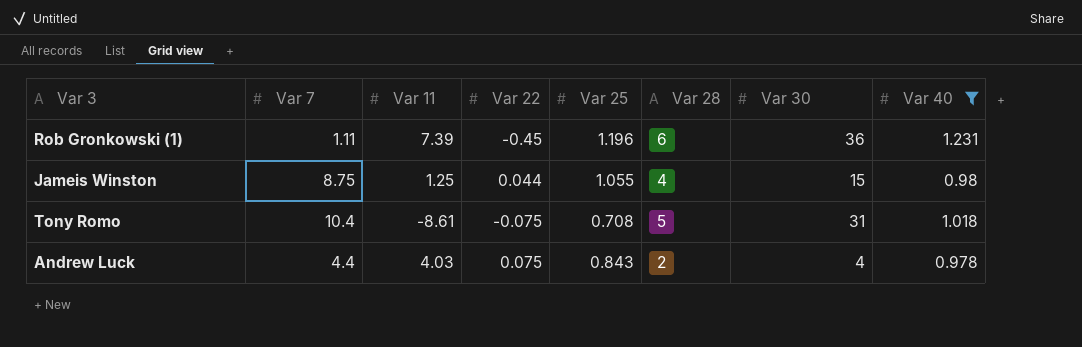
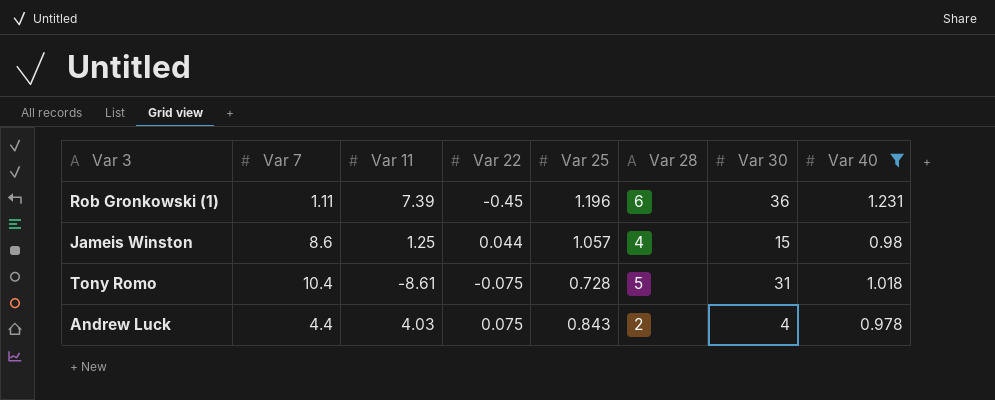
Jameis Winston | Var 7: 8.75 -> 8.6
Jameis Winston | Var 25: 1.055 -> 1.057
Tony Romo | Var 25: 0.708 -> 0.728

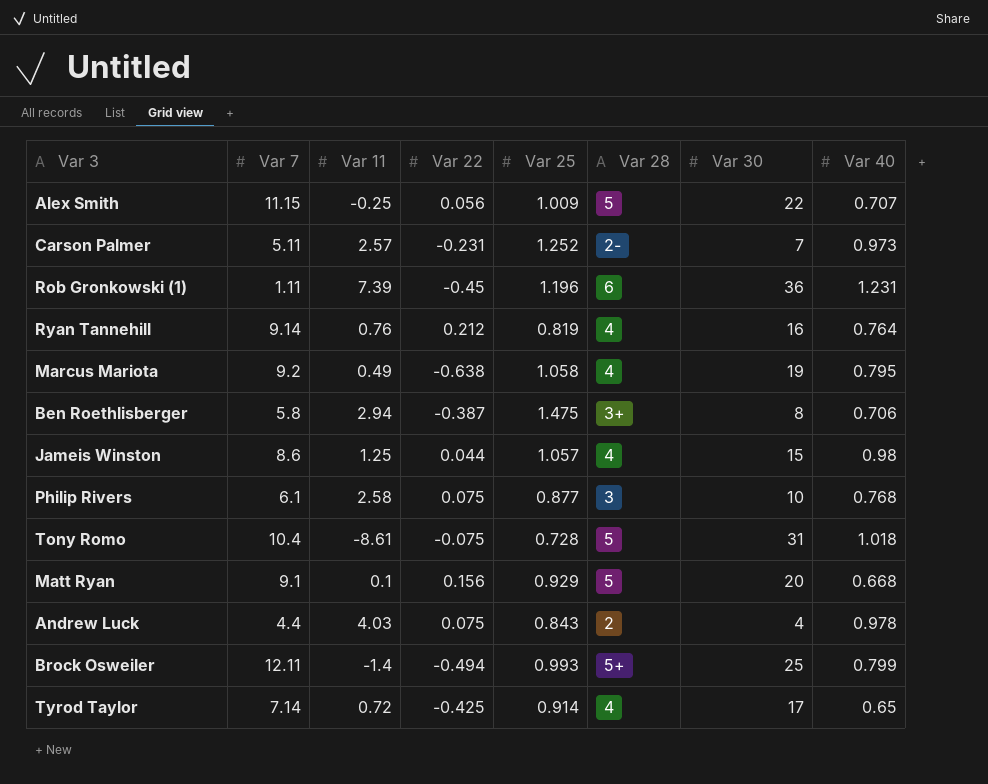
filter: Var 40 >= 0.978 -> none

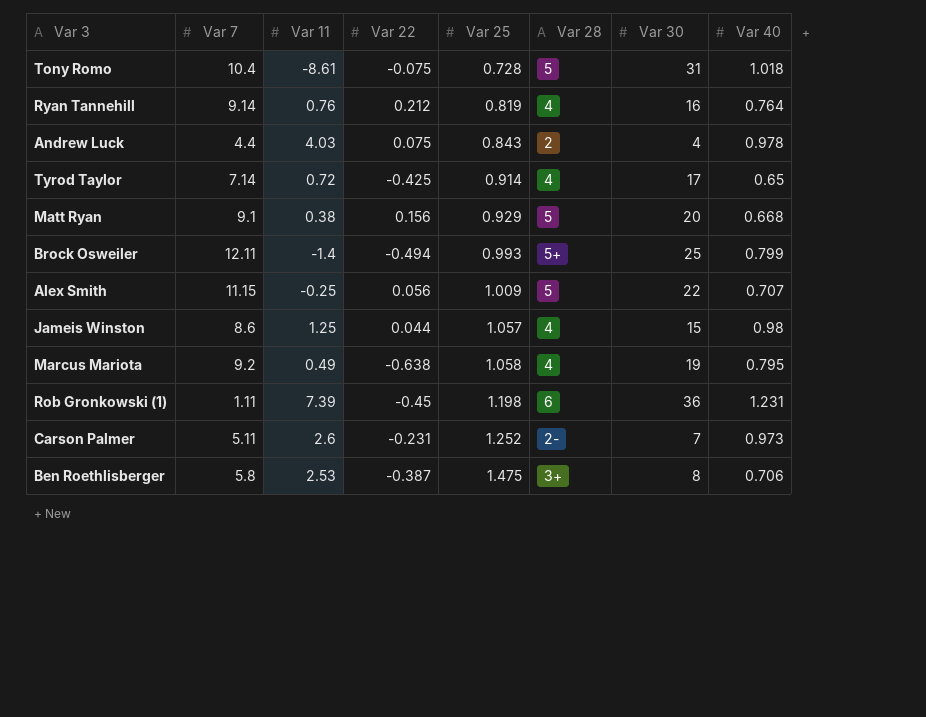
row order: none -> Var 25 ascending
row Philip Rivers: 6.1 | 2.58 | 0.075 | 0.877 | 3 | 10 | 0.768 -> none
Matt Ryan | Var 11: 0.1 -> 0.38
Rob Gronkowski (1) | Var 25: 1.196 -> 1.198
Carson Palmer | Var 11: 2.57 -> 2.6
Ben Roethlisberger | Var 11: 2.94 -> 2.53

